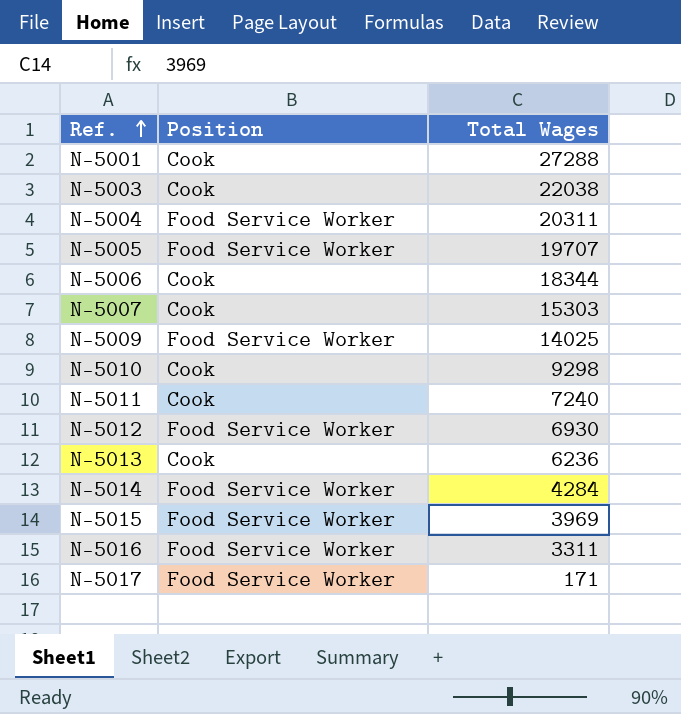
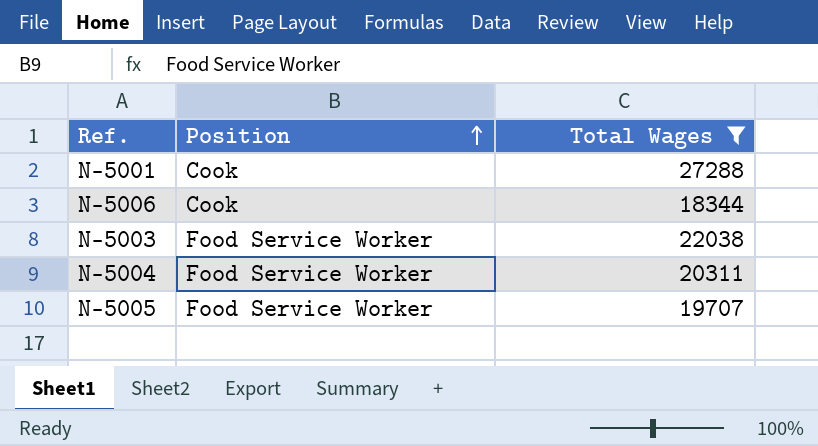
filter: none -> Total Wages >= 18344
row order: Ref. ascending -> Position ascending
N-5003 | Position: Cook -> Food Service Worker

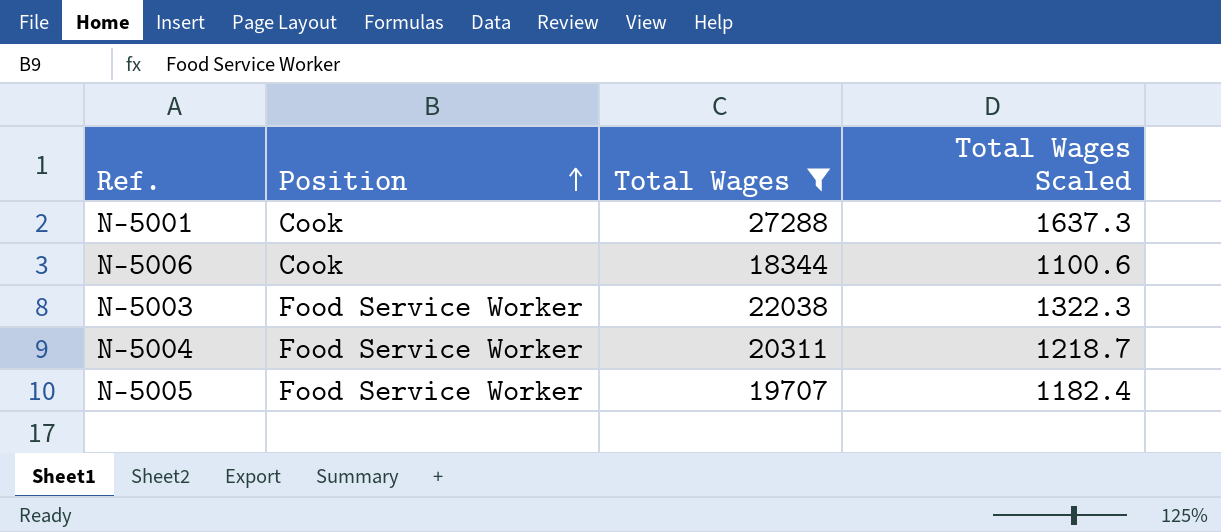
column Total Wages Scaled | formula: none -> [Total Wages] * 0.06

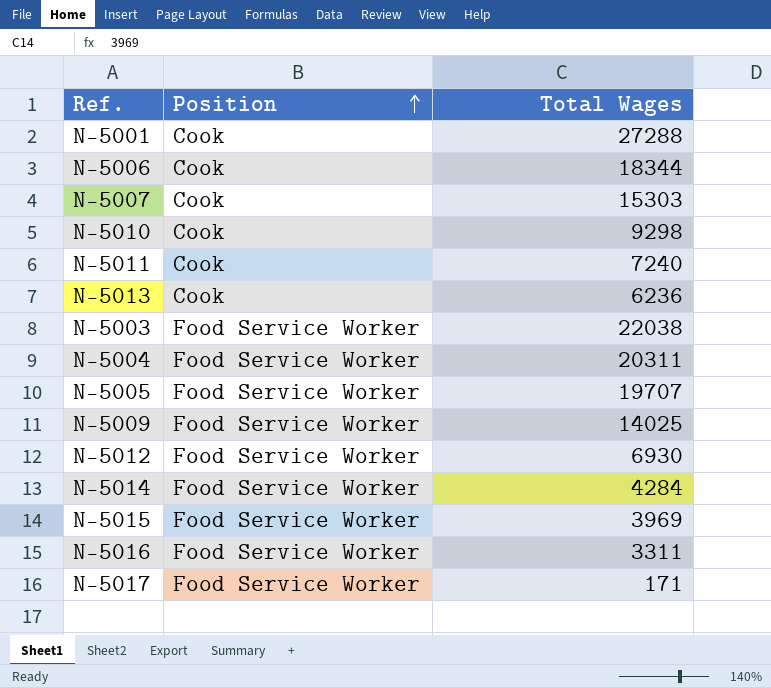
filter: Total Wages >= 18344 -> none
column Total Wages Scaled | formula: [Total Wages] * 0.06 -> none

